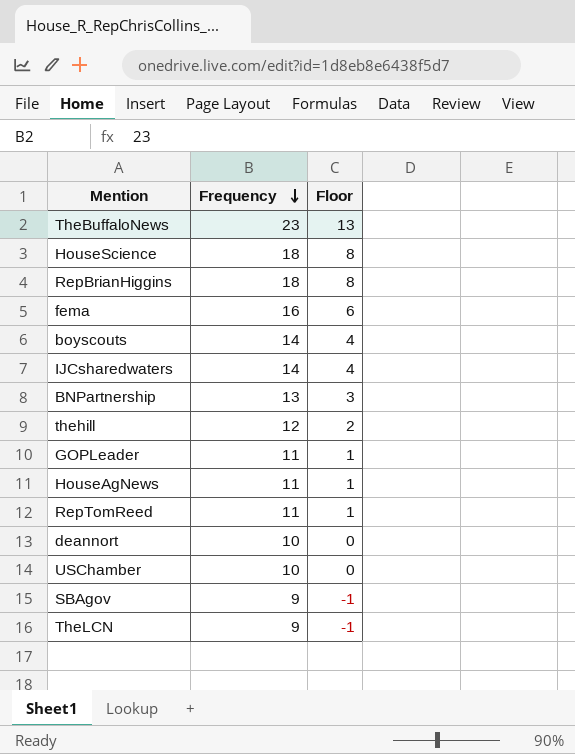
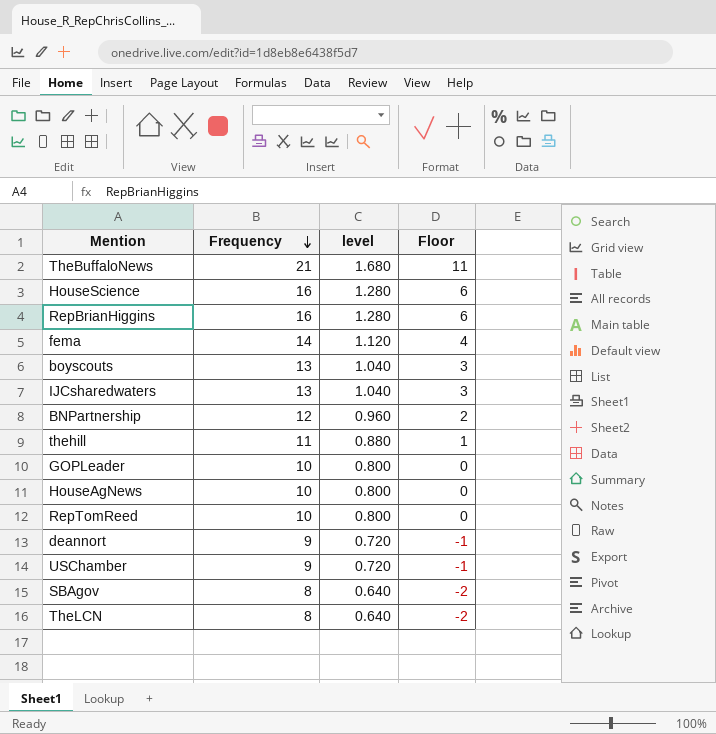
column level | formula: none -> [Frequency] * 0.08
TheBuffaloNews | Frequency: 23 -> 21
TheBuffaloNews | Floor: 13 -> 11
HouseScience | Frequency: 18 -> 16
HouseScience | Floor: 8 -> 6
RepBrianHiggins | Frequency: 18 -> 16
RepBrianHiggins | Floor: 8 -> 6
fema | Frequency: 16 -> 14
fema | Floor: 6 -> 4
boyscouts | Frequency: 14 -> 13
boyscouts | Floor: 4 -> 3
IJCsharedwaters | Frequency: 14 -> 13
IJCsharedwaters | Floor: 4 -> 3
BNPartnership | Frequency: 13 -> 12
BNPartnership | Floor: 3 -> 2
thehill | Frequency: 12 -> 11
thehill | Floor: 2 -> 1
GOPLeader | Frequency: 11 -> 10
GOPLeader | Floor: 1 -> 0
HouseAgNews | Frequency: 11 -> 10
HouseAgNews | Floor: 1 -> 0
RepTomReed | Frequency: 11 -> 10
RepTomReed | Floor: 1 -> 0
deannort | Frequency: 10 -> 9
deannort | Floor: 0 -> -1
USChamber | Frequency: 10 -> 9
USChamber | Floor: 0 -> -1
SBAgov | Frequency: 9 -> 8
SBAgov | Floor: -1 -> -2
TheLCN | Frequency: 9 -> 8
TheLCN | Floor: -1 -> -2

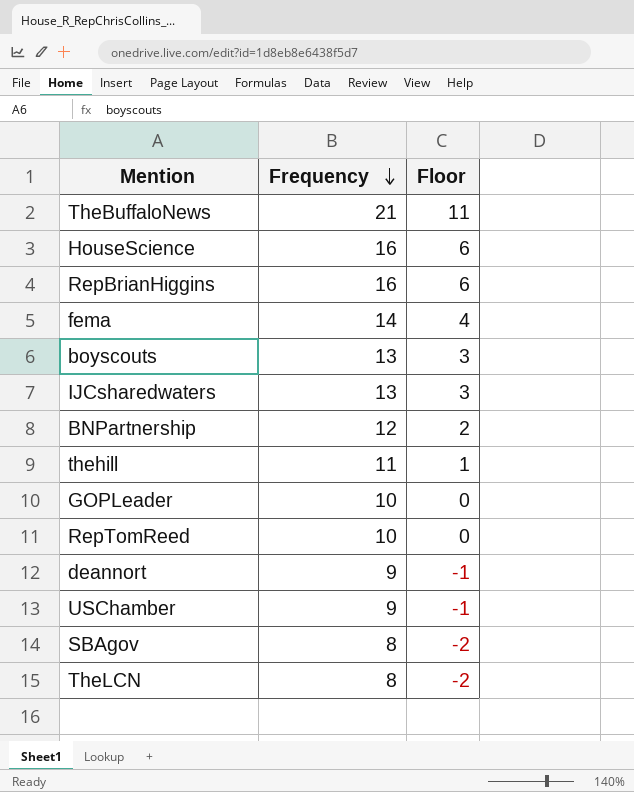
column level | formula: [Frequency] * 0.08 -> none
row HouseAgNews: 10 | 0.800 | 0 -> none

